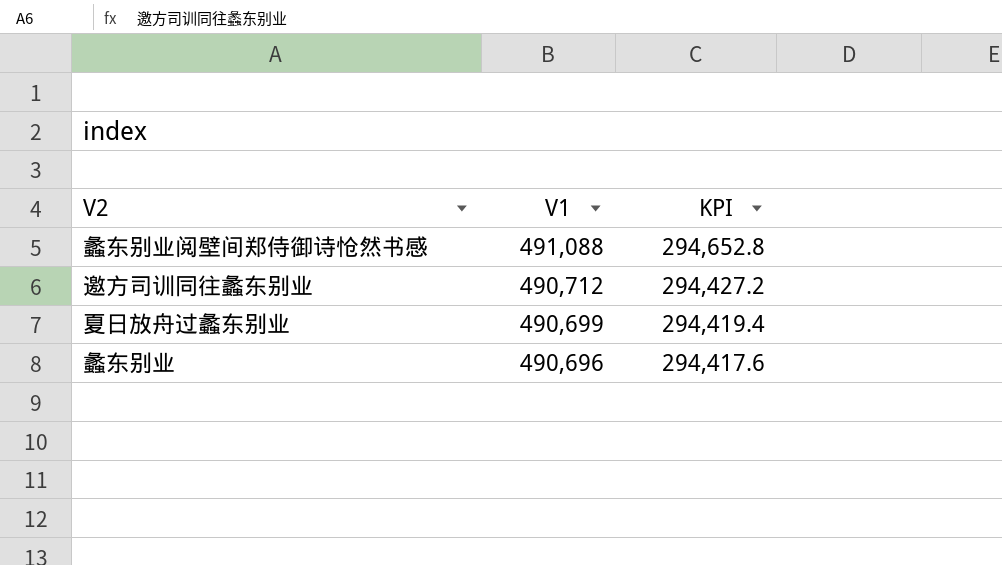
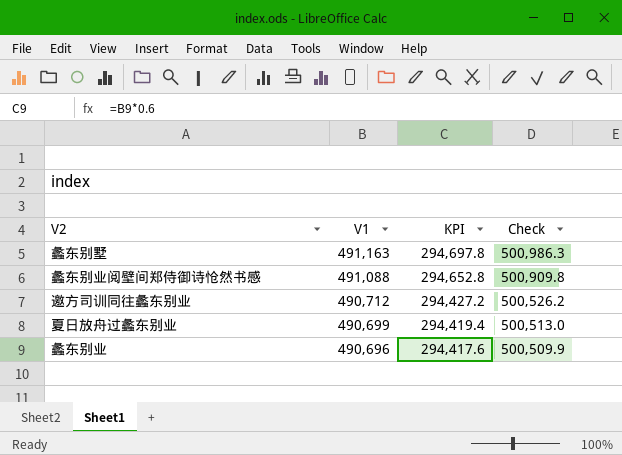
column Check | formula: none -> [V1] * 1.02
row 蠡东别墅: none -> 491,163 | 294,697.8 | 500,986.3

